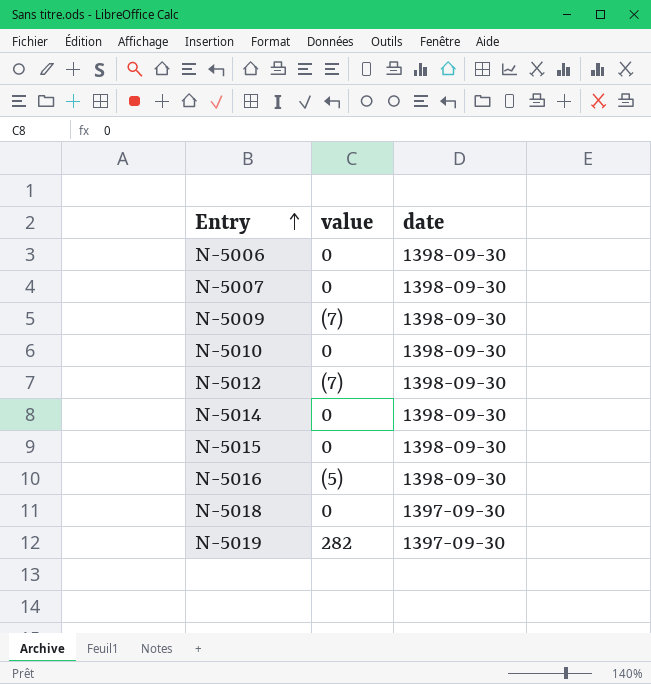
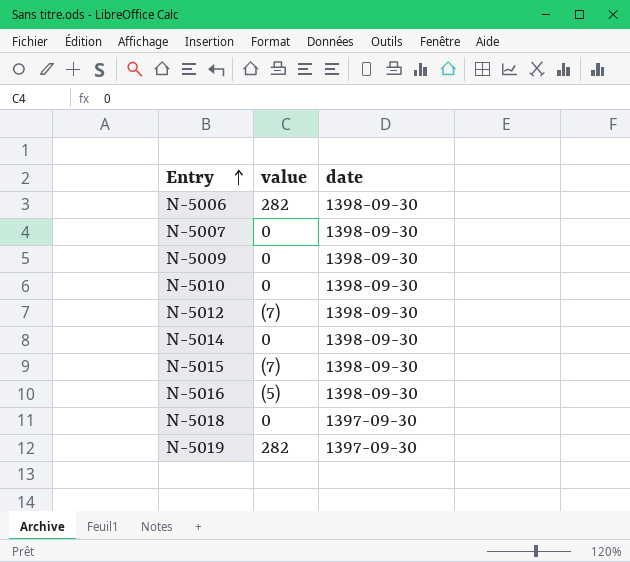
N-5006 | value: 0 -> 282
N-5009 | value: (7) -> 0
N-5015 | value: 0 -> (7)

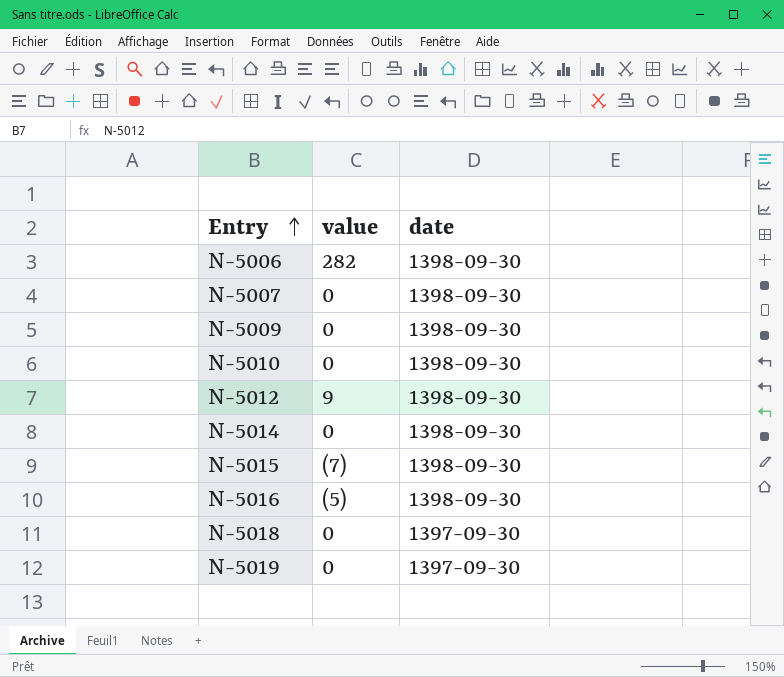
N-5012 | value: (7) -> 9
N-5019 | value: 282 -> 0

